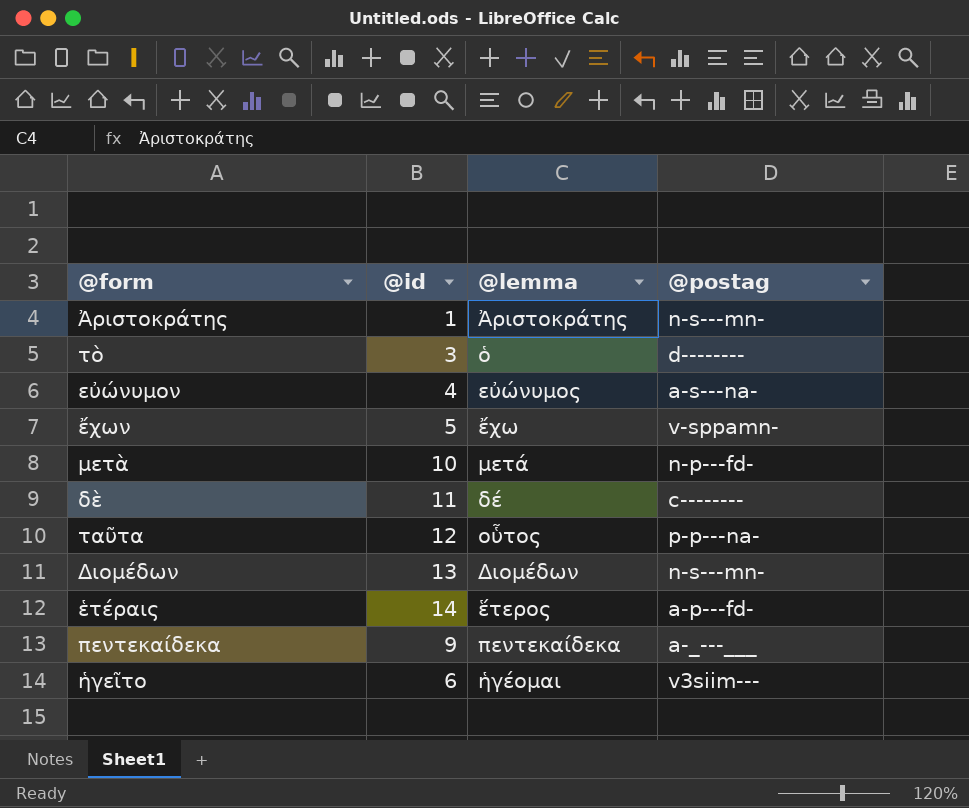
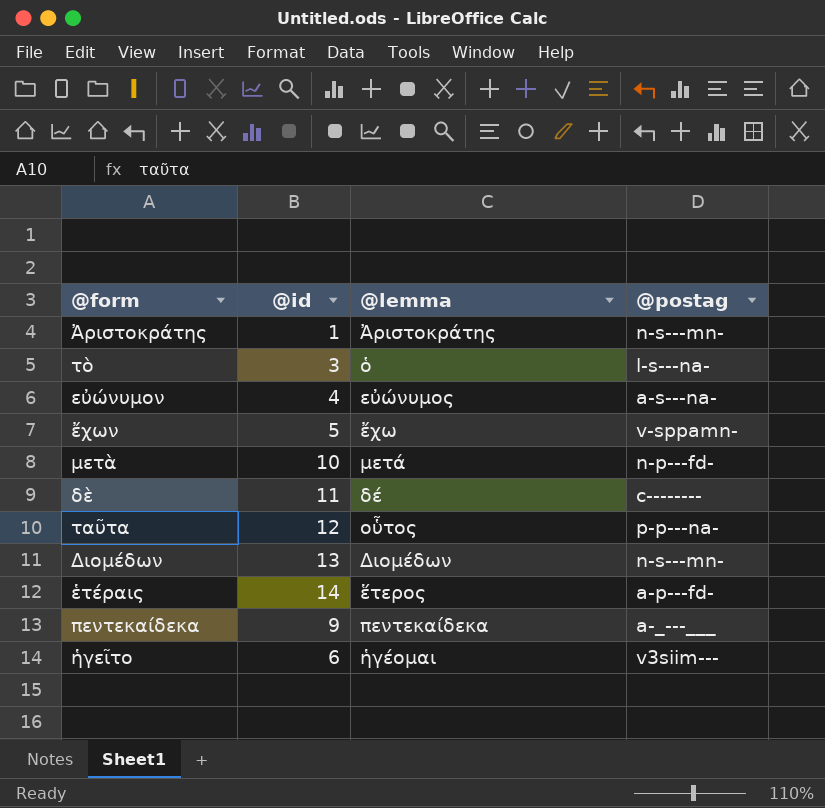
τὸ | @postag: d-------- -> l-s---na-

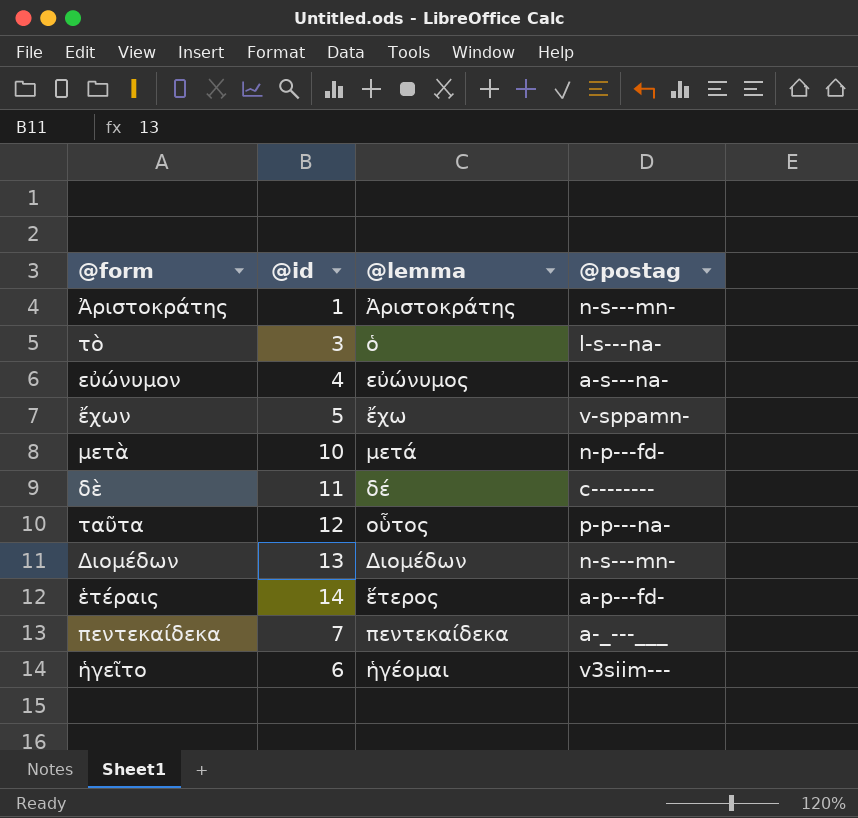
πεντεκαίδεκα | @id: 9 -> 7

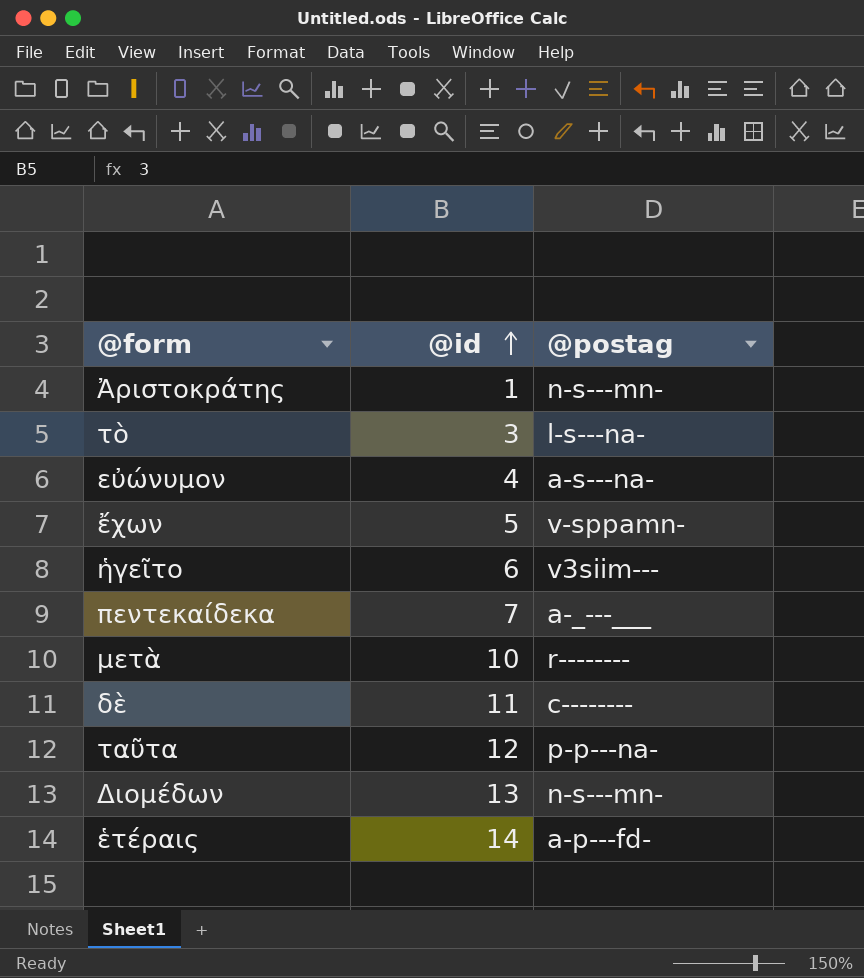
row order: none -> @id ascending
column @lemma | position: 3 -> none
μετὰ | @postag: n-p---fd- -> r--------

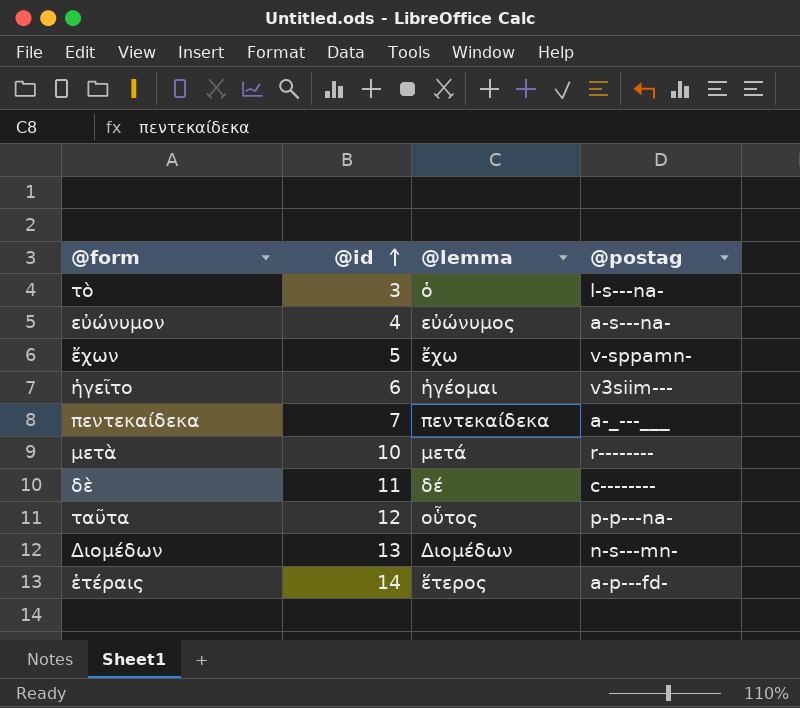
column @lemma | position: none -> 3
row Ἀριστοκράτης: 1 | n-s---mn- -> none

